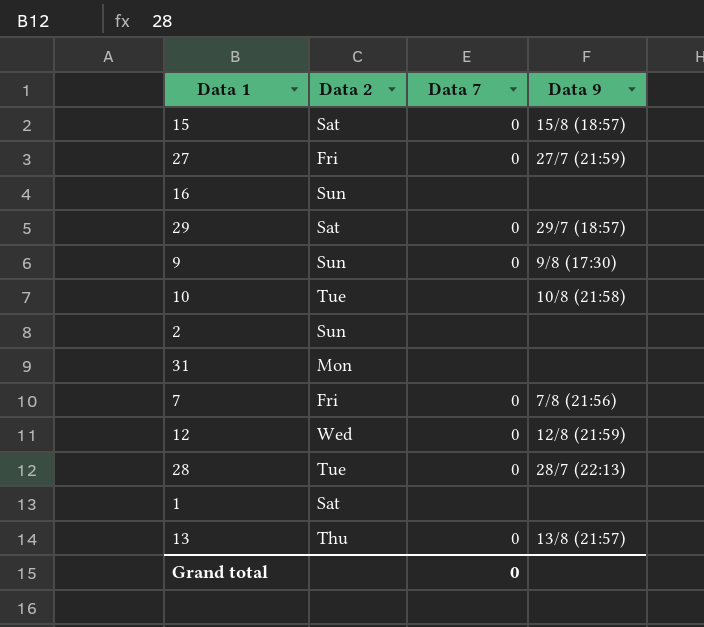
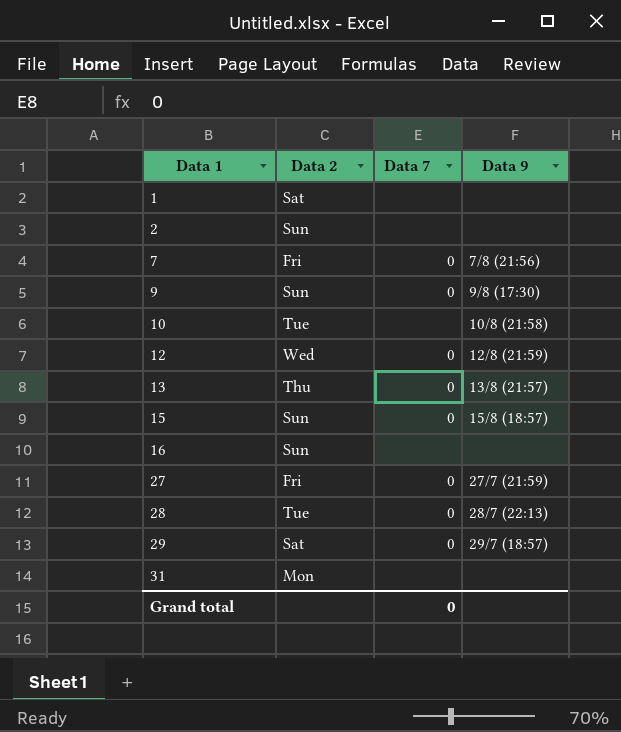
row order: none -> Data 1 ascending
15 | Data 2: Sat -> Sun

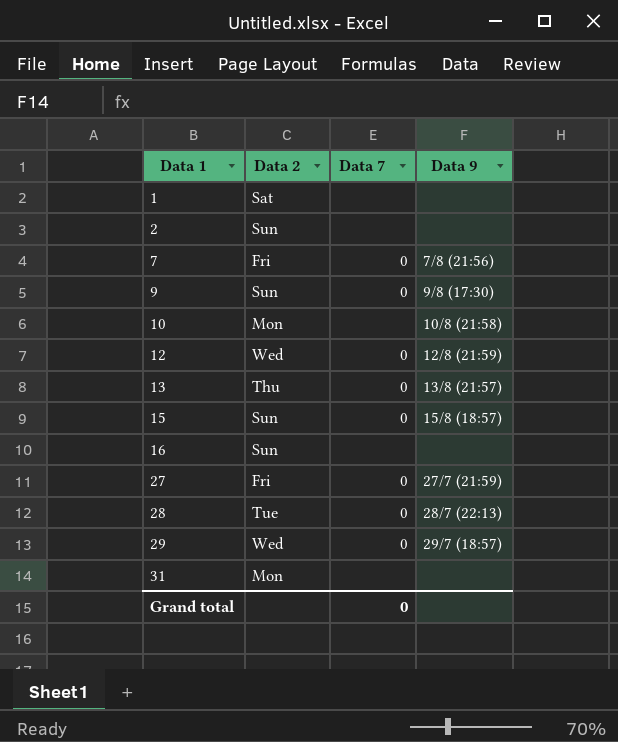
10 | Data 2: Tue -> Mon
29 | Data 2: Sat -> Wed

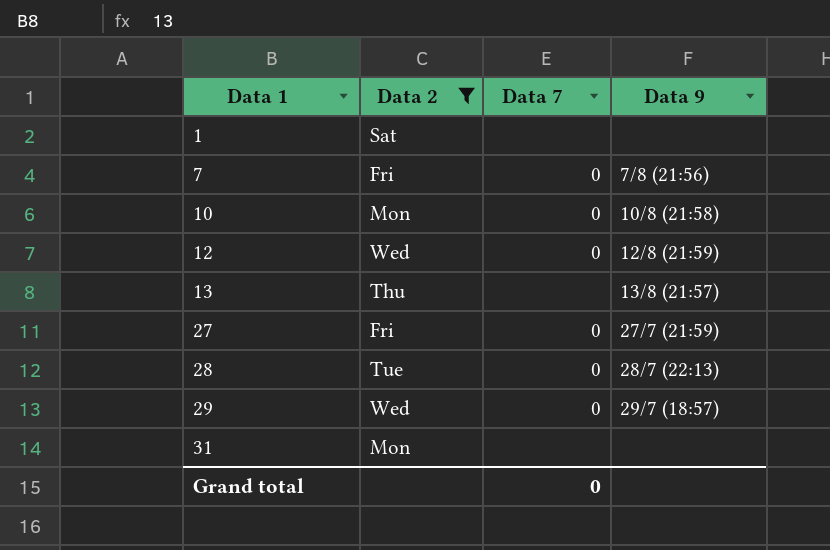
filter: none -> Data 2 != Sun
10 | Data 7: none -> 0
13 | Data 7: 0 -> none

